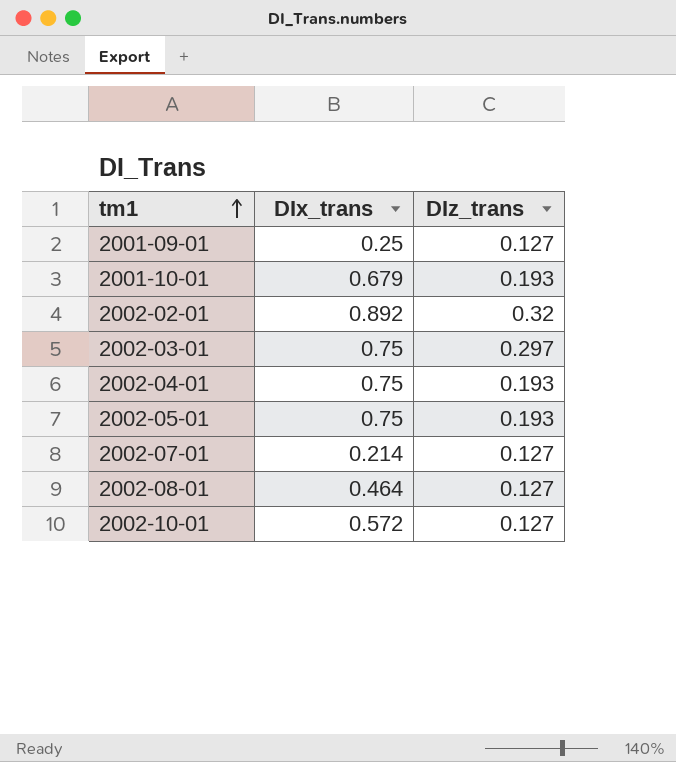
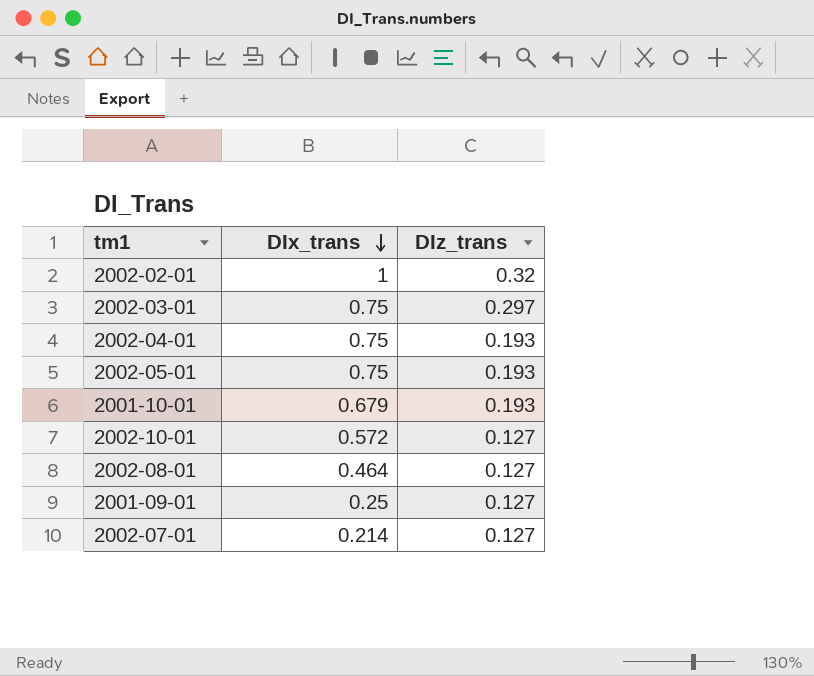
row order: tm1 ascending -> DIx_trans descending
2002-02-01 | DIx_trans: 0.892 -> 1

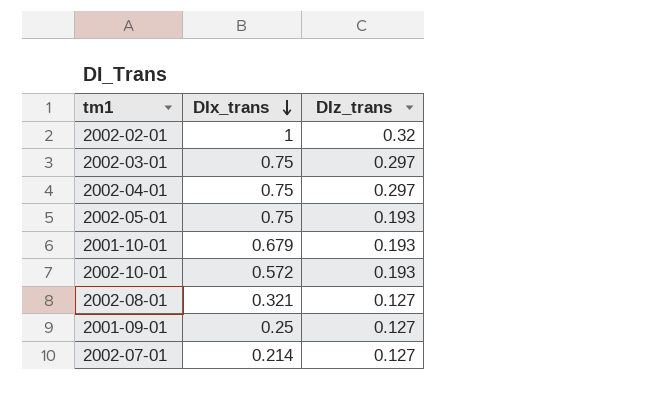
2002-04-01 | DIz_trans: 0.193 -> 0.297
2002-10-01 | DIz_trans: 0.127 -> 0.193
2002-08-01 | DIx_trans: 0.464 -> 0.321

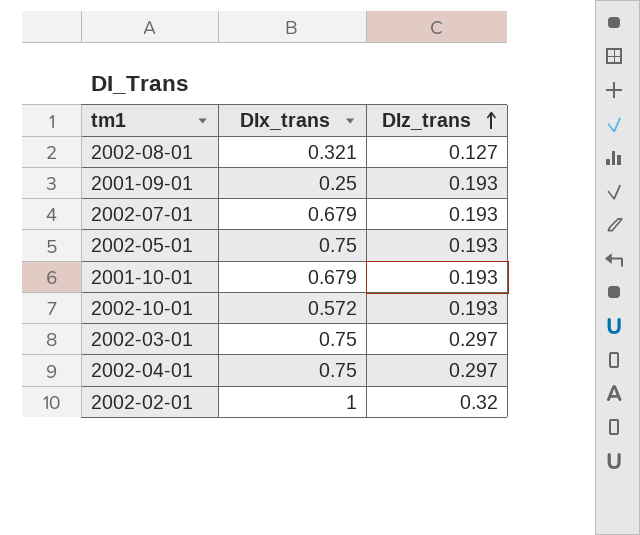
row order: DIx_trans descending -> DIz_trans ascending
2001-09-01 | DIz_trans: 0.127 -> 0.193
2002-07-01 | DIx_trans: 0.214 -> 0.679
2002-07-01 | DIz_trans: 0.127 -> 0.193

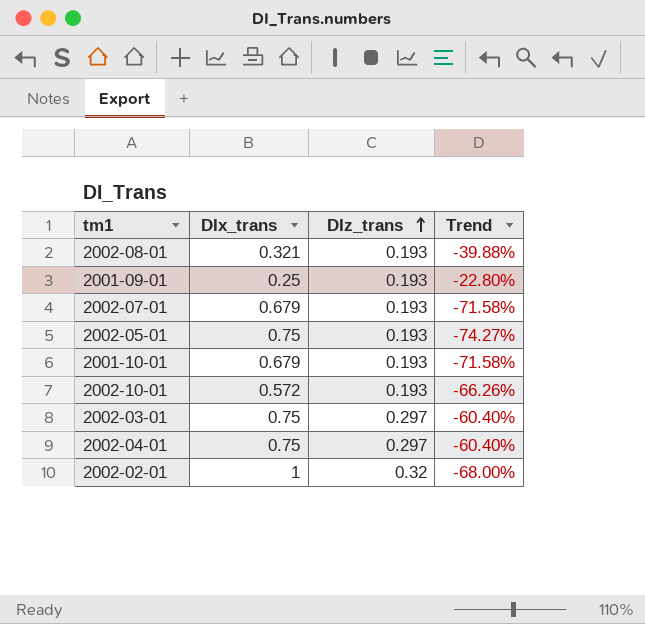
column Trend | formula: none -> ([DIz_trans] - [DIx_trans]) / [DIx_trans]
2002-08-01 | DIz_trans: 0.127 -> 0.193

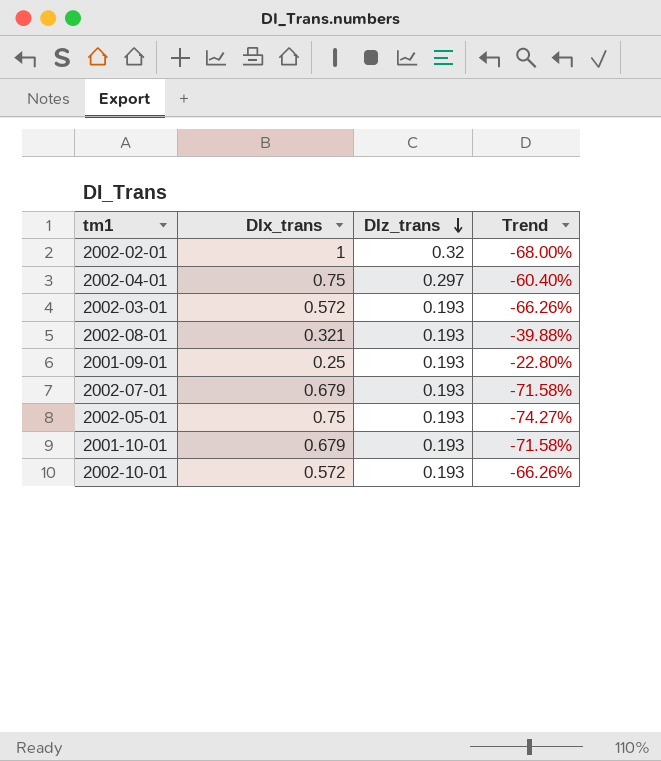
row order: DIz_trans ascending -> DIz_trans descending
2002-03-01 | DIx_trans: 0.75 -> 0.572
2002-03-01 | DIz_trans: 0.297 -> 0.193
2002-03-01 | Trend: -60.40% -> -66.26%

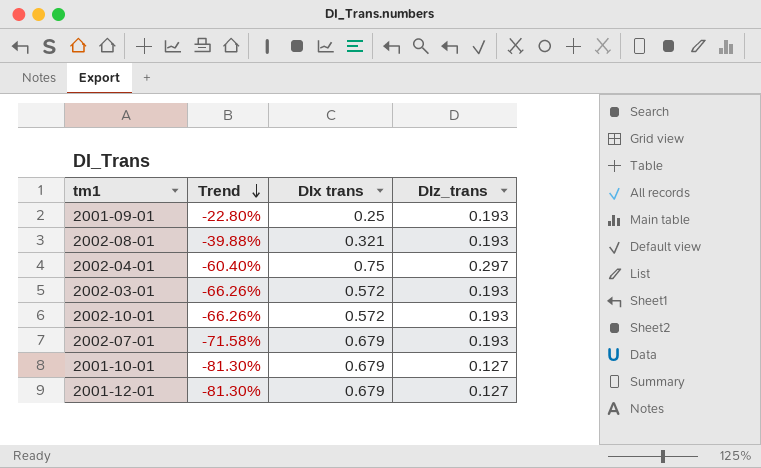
row order: DIz_trans descending -> Trend descending
column Trend | position: 4 -> 2
column name: DIx_trans -> DIx trans
row 2002-02-01: 1 | 0.32 | -68.00% -> none
row 2002-05-01: 0.75 | 0.193 | -74.27% -> none
2001-10-01 | Trend: -71.58% -> -81.30%
2001-10-01 | DIz_trans: 0.193 -> 0.127
row 2001-12-01: none -> -81.30% | 0.679 | 0.127

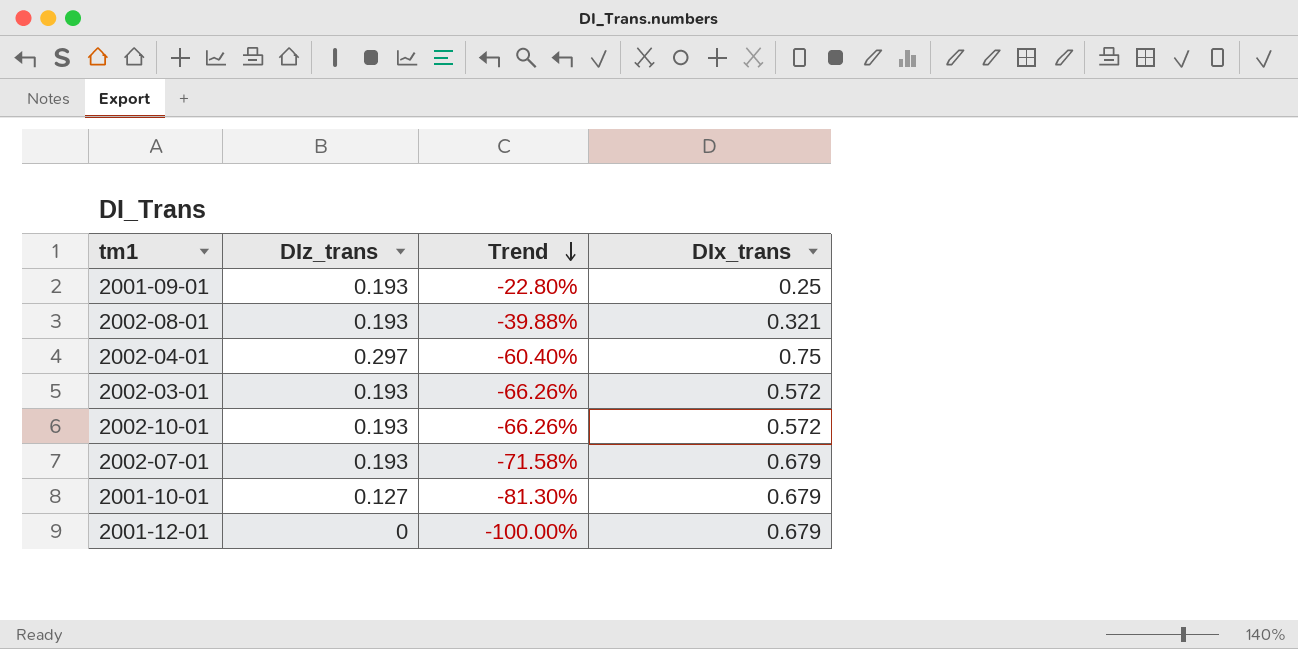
column DIz_trans | position: 4 -> 2
column name: DIx trans -> DIx_trans
2001-12-01 | DIz_trans: 0.127 -> 0
2001-12-01 | Trend: -81.30% -> -100.00%

